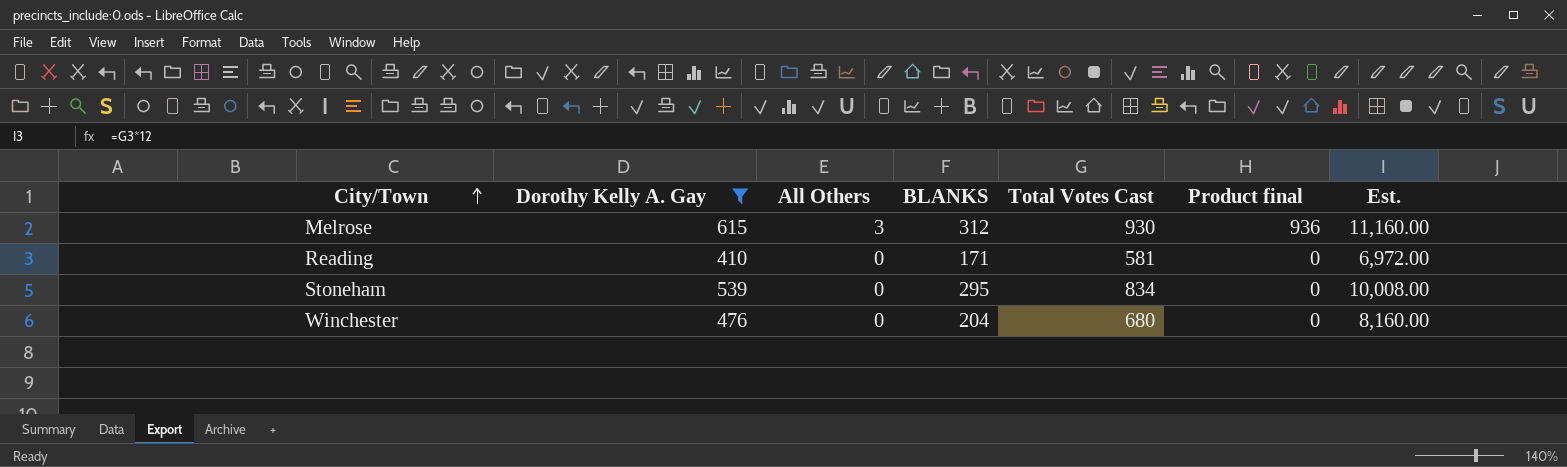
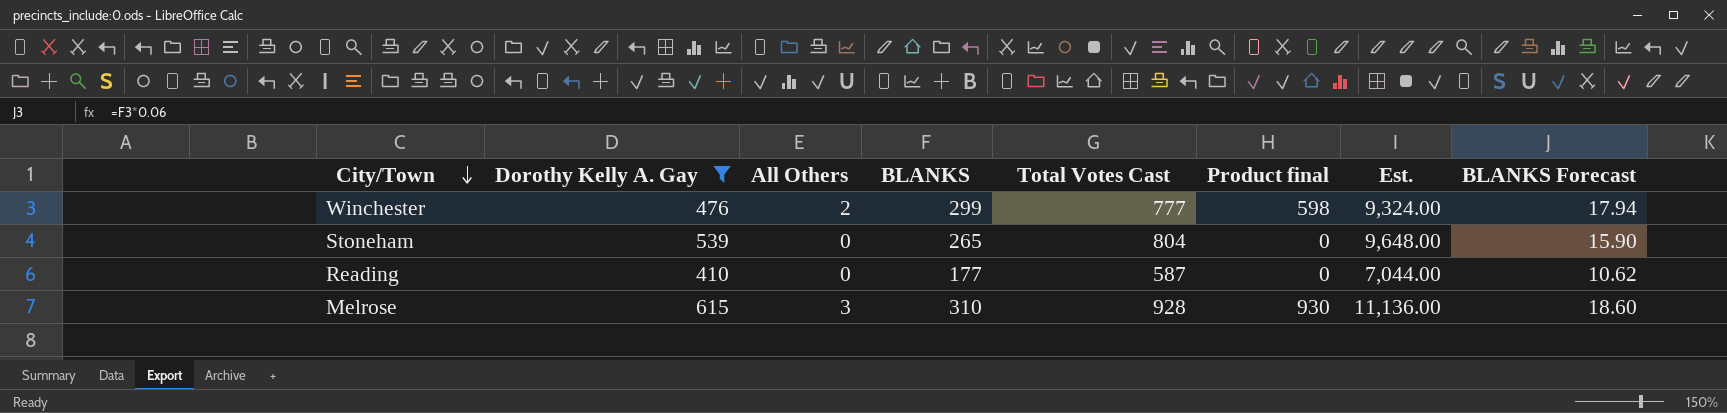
row order: City/Town ascending -> City/Town descending
column BLANKS Forecast | formula: none -> [BLANKS] * 0.06
Winchester | All Others: 0 -> 2
Winchester | BLANKS: 204 -> 299
Winchester | Total Votes Cast: 680 -> 777
Winchester | Product final: 0 -> 598
Winchester | Est.: 8,160.00 -> 9,324.00
Stoneham | BLANKS: 295 -> 265
Stoneham | Total Votes Cast: 834 -> 804
Stoneham | Est.: 10,008.00 -> 9,648.00
Reading | BLANKS: 171 -> 177
Reading | Total Votes Cast: 581 -> 587
Reading | Est.: 6,972.00 -> 7,044.00
Melrose | BLANKS: 312 -> 310
Melrose | Total Votes Cast: 930 -> 928
Melrose | Product final: 936 -> 930
Melrose | Est.: 11,160.00 -> 11,136.00

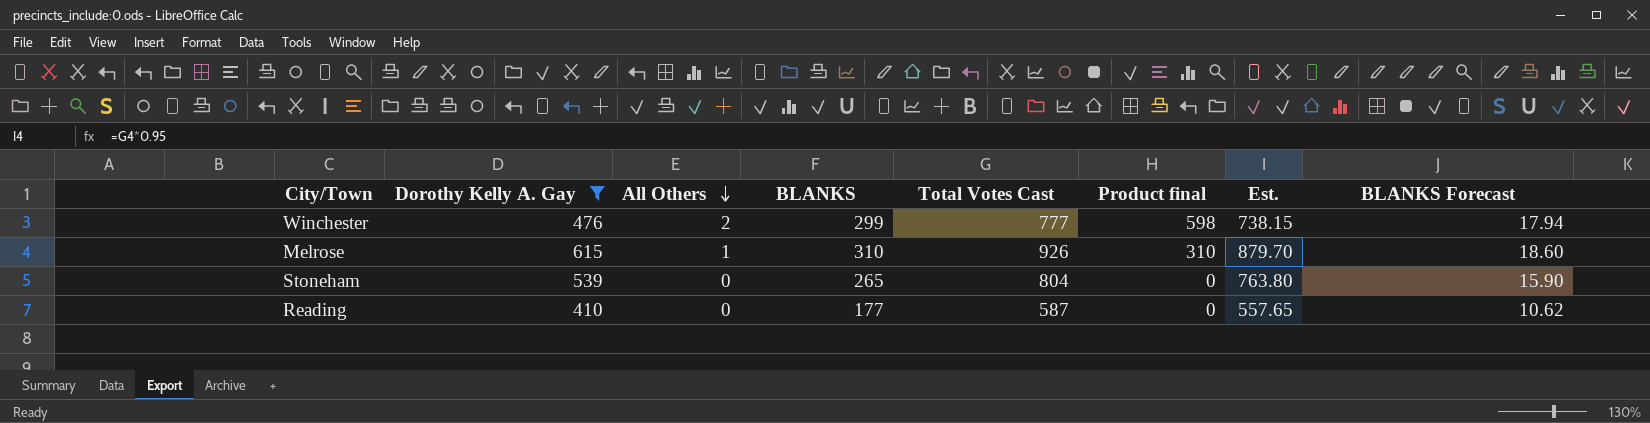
row order: City/Town descending -> All Others descending
column Est. | formula: [Total Votes Cast] * 12 -> [Total Votes Cast] * 0.95
Melrose | All Others: 3 -> 1
Melrose | Total Votes Cast: 928 -> 926
Melrose | Product final: 930 -> 310

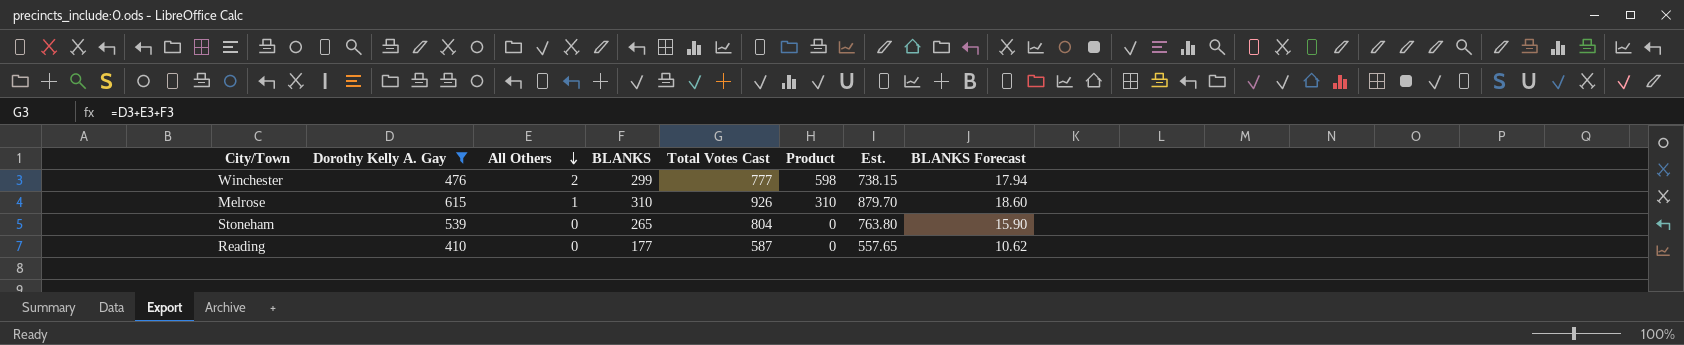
column name: Product final -> Product

